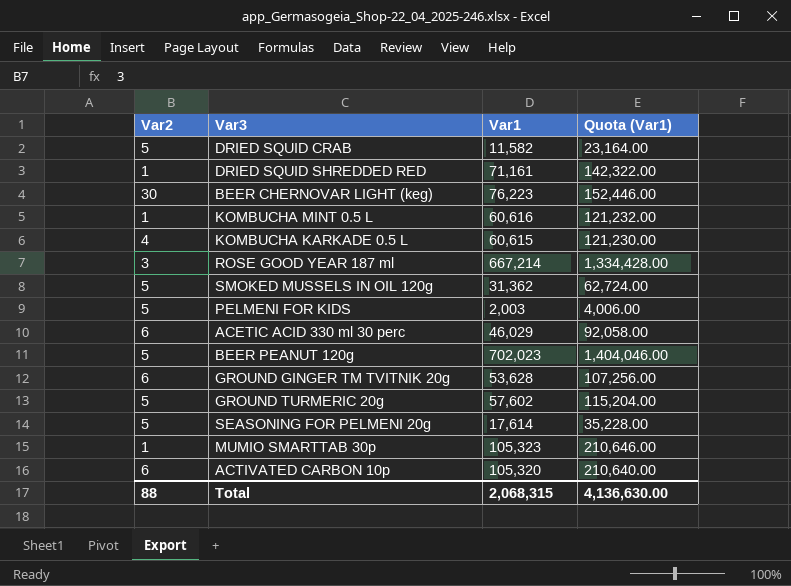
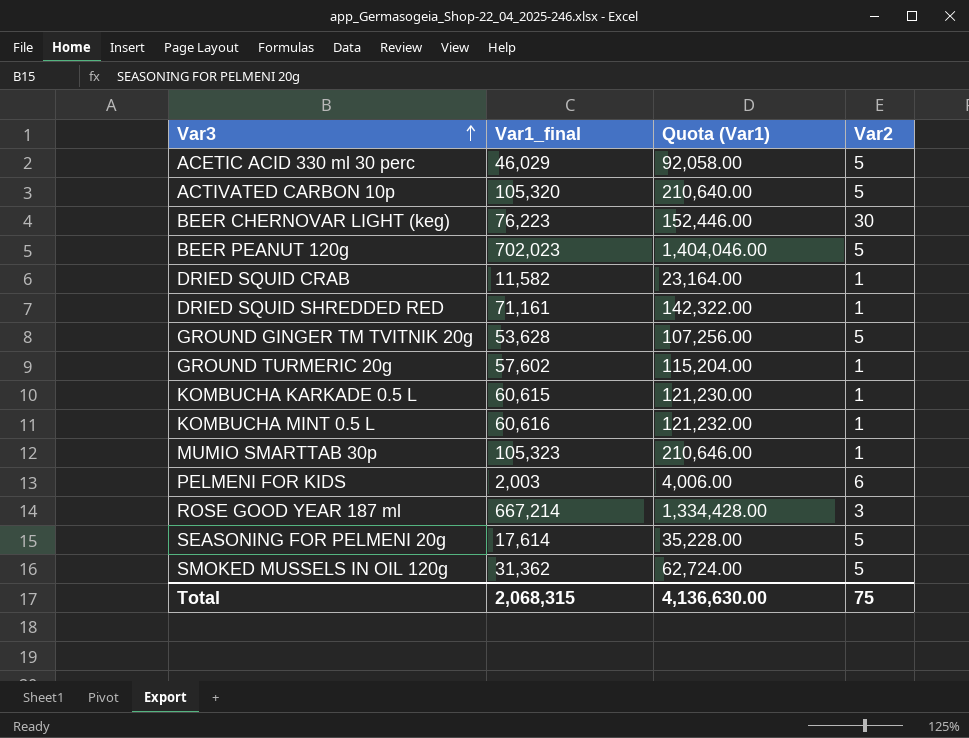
row order: none -> Var3 ascending
column name: Var1 -> Var1_final
column Var2 | position: 1 -> 4
ACETIC ACID 330 ml 30 perc | Var2: 6 -> 5
ACTIVATED CARBON 10p | Var2: 6 -> 5
DRIED SQUID CRAB | Var2: 5 -> 1
GROUND GINGER TM TVITNIK 20g | Var2: 6 -> 5
GROUND TURMERIC 20g | Var2: 5 -> 1
KOMBUCHA KARKADE 0.5 L | Var2: 4 -> 1
PELMENI FOR KIDS | Var2: 5 -> 6
Total | Var2: 88 -> 75

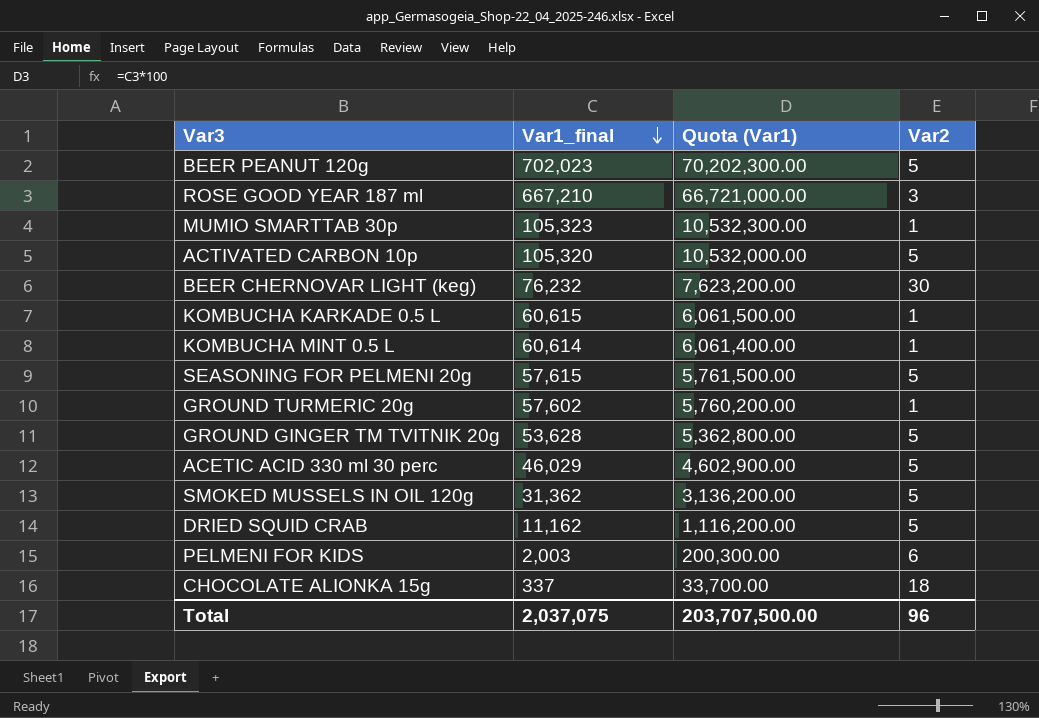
row order: Var3 ascending -> Var1_final descending
column Quota (Var1) | formula: [Var1_final] * 2 -> [Var1_final] * 100
row DRIED SQUID SHREDDED RED: 71,161 | 142,322.00 | 1 -> none
ROSE GOOD YEAR 187 ml | Var1_final: 667,214 -> 667,210
BEER CHERNOVAR LIGHT (keg) | Var1_final: 76,223 -> 76,232
KOMBUCHA MINT 0.5 L | Var1_final: 60,616 -> 60,614
SEASONING FOR PELMENI 20g | Var1_final: 17,614 -> 57,615
DRIED SQUID CRAB | Var1_final: 11,582 -> 11,162
DRIED SQUID CRAB | Var2: 1 -> 5
row CHOCOLATE ALIONKA 15g: none -> 337 | 33,700.00 | 18
Total | Var1_final: 2,068,315 -> 2,037,075
Total | Quota (Var1): 4,136,630.00 -> 203,707,500.00
Total | Var2: 75 -> 96

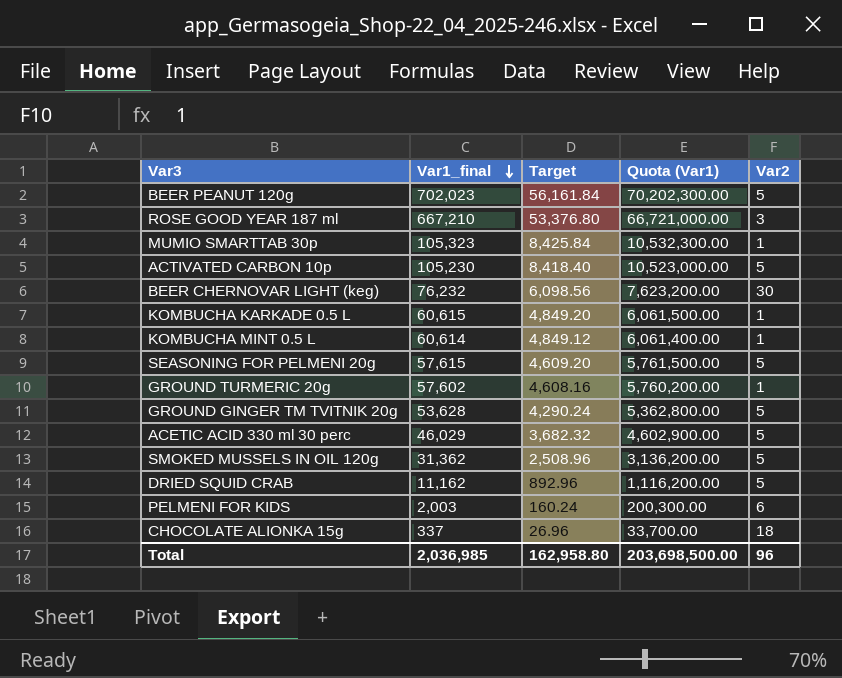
column Target | formula: none -> [Var1_final] * 0.08
ACTIVATED CARBON 10p | Var1_final: 105,320 -> 105,230
ACTIVATED CARBON 10p | Quota (Var1): 10,532,000.00 -> 10,523,000.00
Total | Var1_final: 2,037,075 -> 2,036,985
Total | Quota (Var1): 203,707,500.00 -> 203,698,500.00

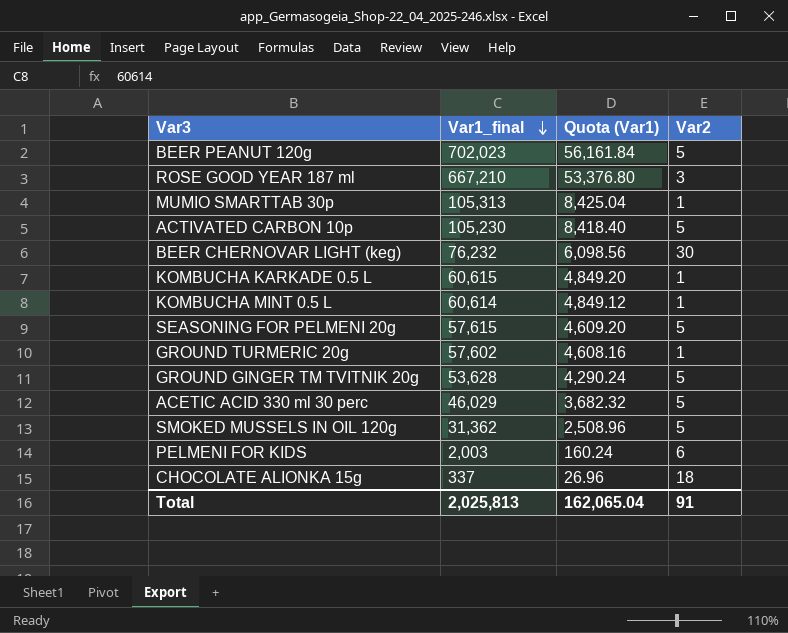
column Target | formula: [Var1_final] * 0.08 -> none
column Quota (Var1) | formula: [Var1_final] * 100 -> [Var1_final] * 0.08
row DRIED SQUID CRAB: 11,162 | 892.96 | 1,116,200.00 | 5 -> none
MUMIO SMARTTAB 30p | Var1_final: 105,323 -> 105,313
Total | Var1_final: 2,036,985 -> 2,025,813
Total | Quota (Var1): 203,698,500.00 -> 162,065.04
Total | Var2: 96 -> 91

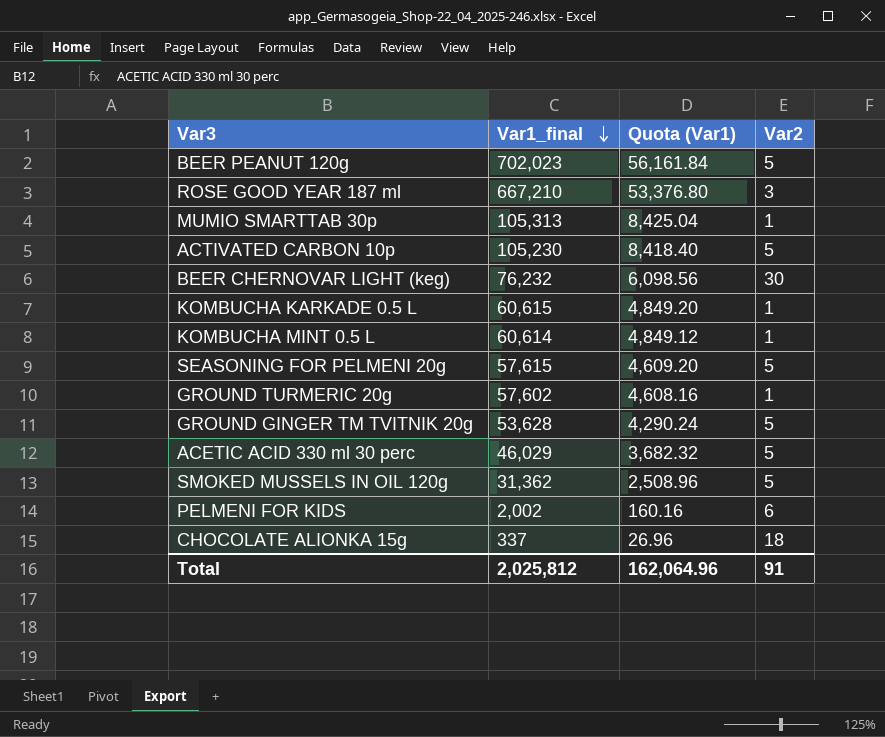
PELMENI FOR KIDS | Var1_final: 2,003 -> 2,002
PELMENI FOR KIDS | Quota (Var1): 160.24 -> 160.16
Total | Var1_final: 2,025,813 -> 2,025,812
Total | Quota (Var1): 162,065.04 -> 162,064.96

